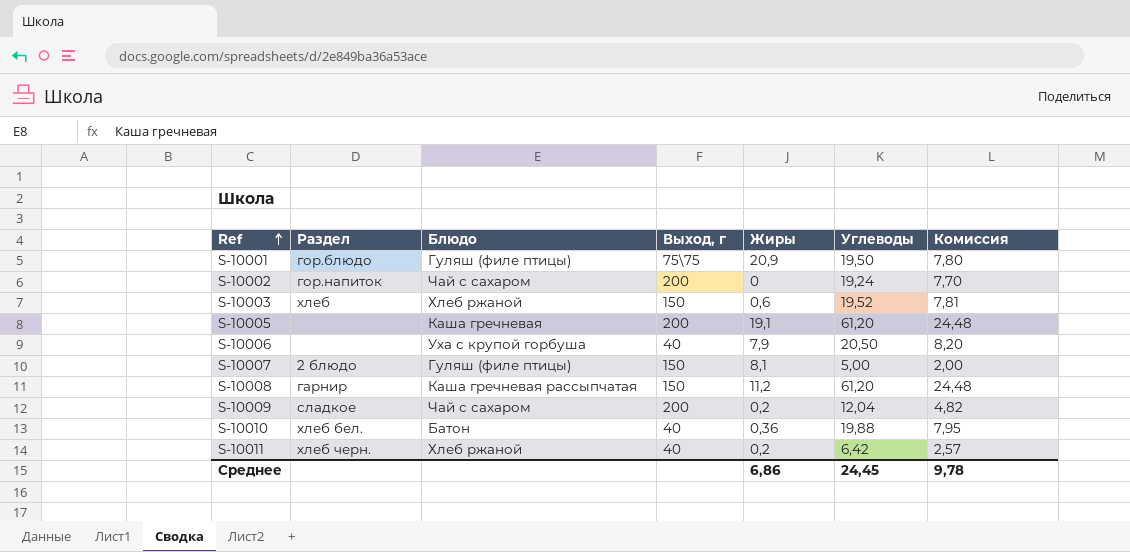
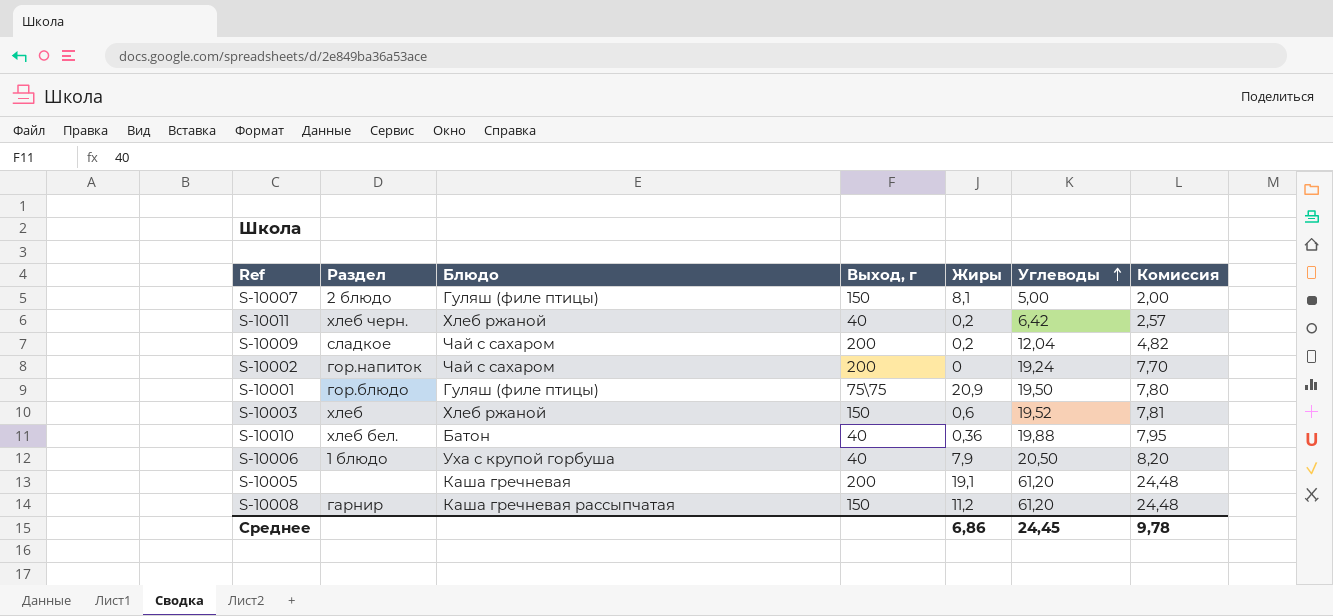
row order: Ref ascending -> Углеводы ascending
S-10006 | Раздел: none -> 1 блюдо

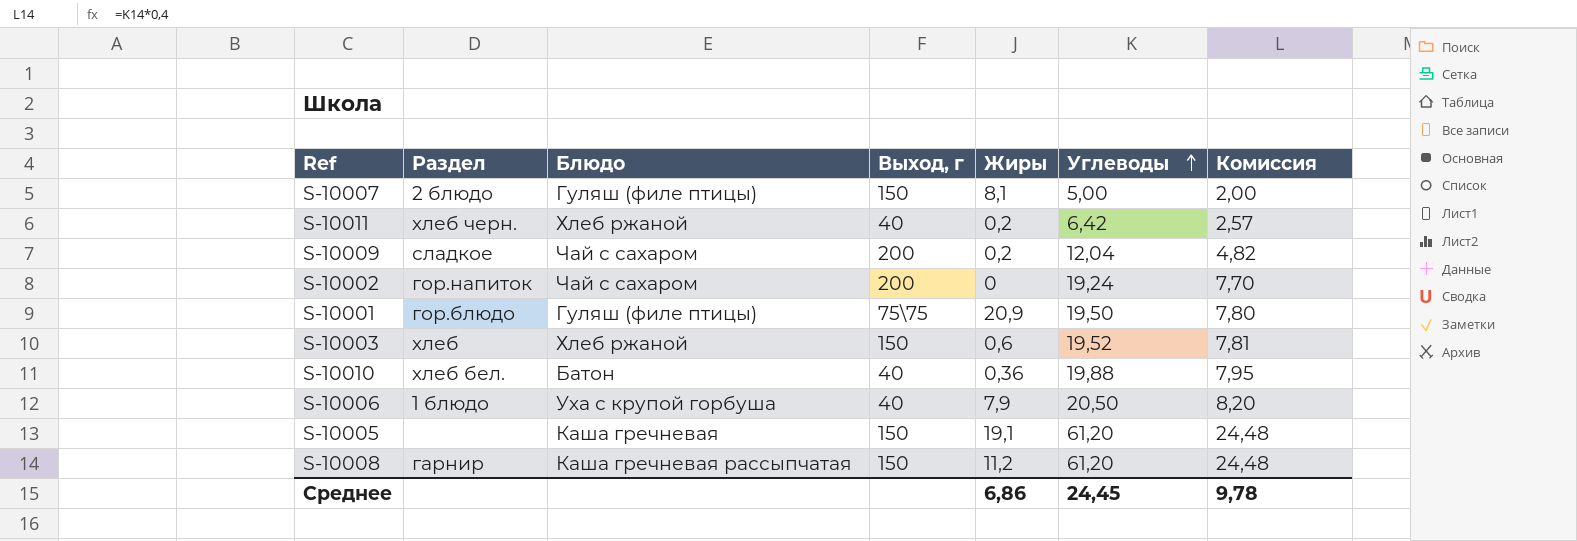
S-10005 | Выход, г: 200 -> 150

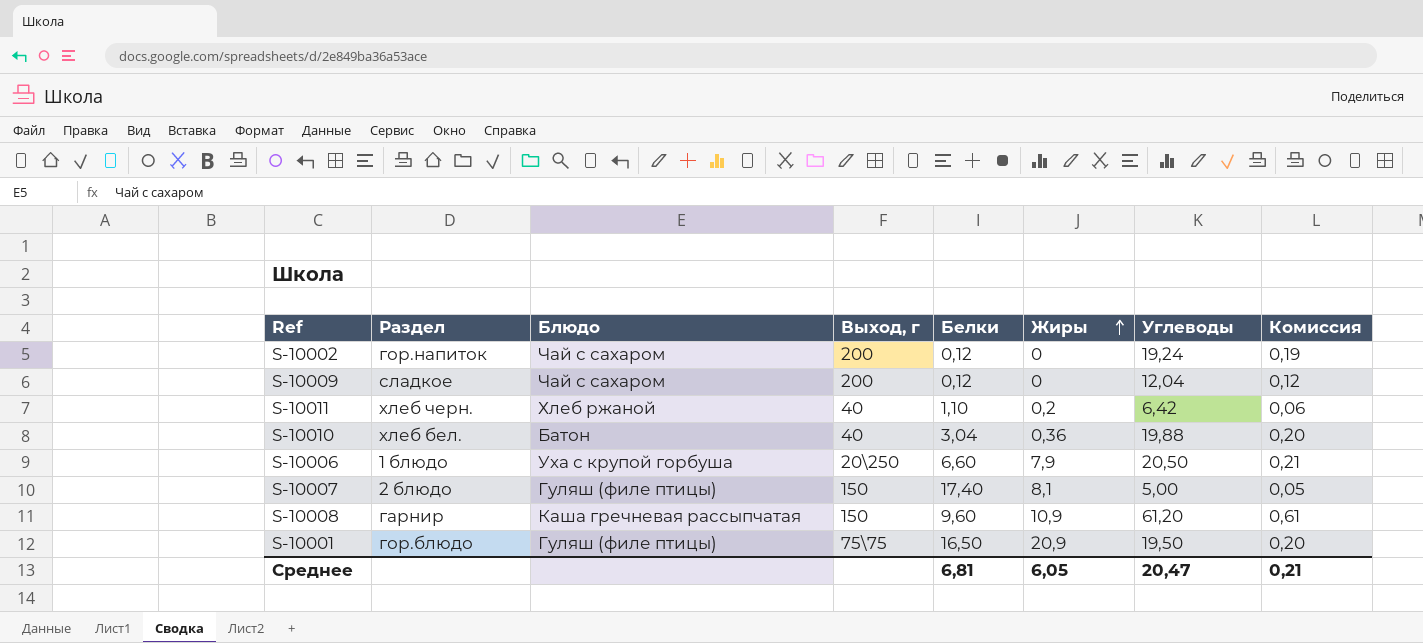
row order: Углеводы ascending -> Жиры ascending
column Белки | position: none -> 5
column Комиссия | formula: [Углеводы] * 0,4 -> [Углеводы] * 0,01
row S-10003: хлеб | Хлеб ржаной | 150 | 0,6 | 19,52 | 7,81 -> none
row S-10005: none | Каша гречневая | 150 | 19,1 | 61,20 | 24,48 -> none
S-10009 | Жиры: 0,2 -> 0
S-10006 | Выход, г: 40 -> 20\250
S-10008 | Жиры: 11,2 -> 10,9
Среднее | Жиры: 6,86 -> 6,05
Среднее | Углеводы: 24,45 -> 20,47
Среднее | Комиссия: 9,78 -> 0,21

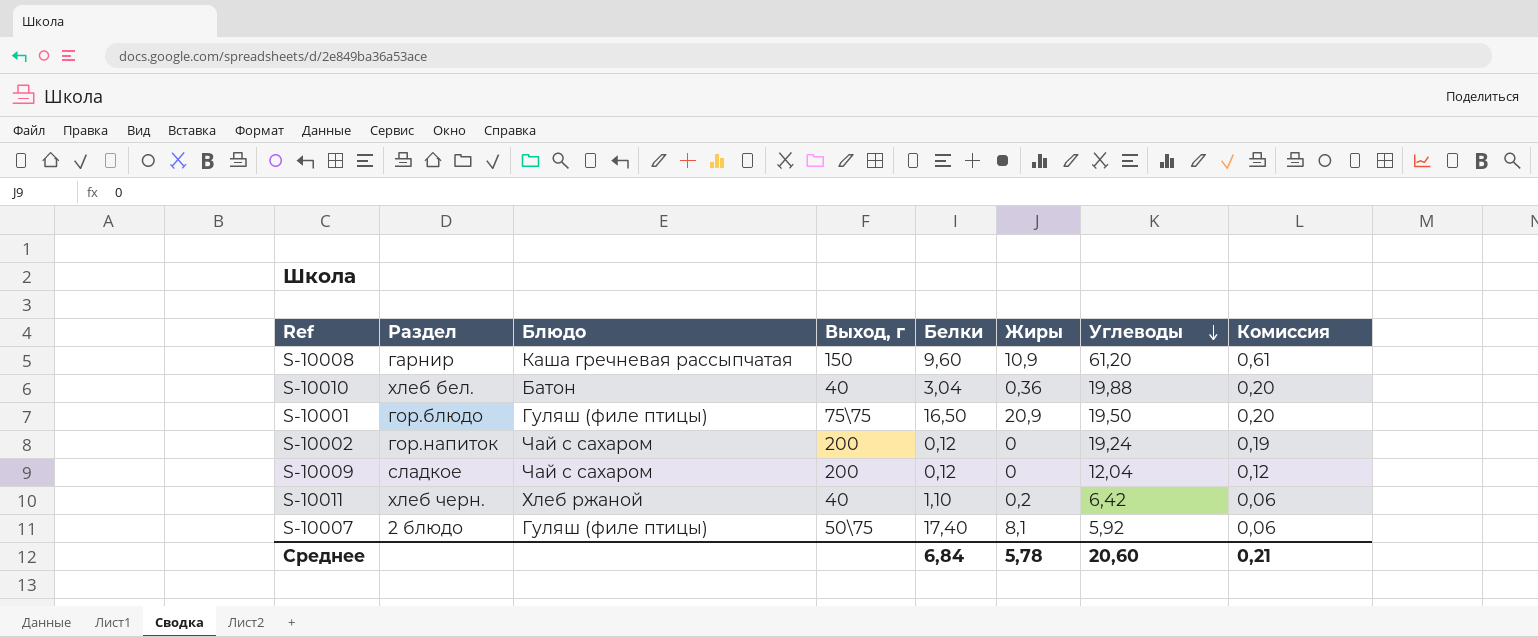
row order: Жиры ascending -> Углеводы descending
row S-10006: 1 блюдо | Уха с крупой горбуша | 20\250 | 6,60 | 7,9 | 20,50 | 0,21 -> none
S-10007 | Выход, г: 150 -> 50\75
S-10007 | Углеводы: 5,00 -> 5,92
S-10007 | Комиссия: 0,05 -> 0,06
Среднее | Белки: 6,81 -> 6,84
Среднее | Жиры: 6,05 -> 5,78
Среднее | Углеводы: 20,47 -> 20,60

